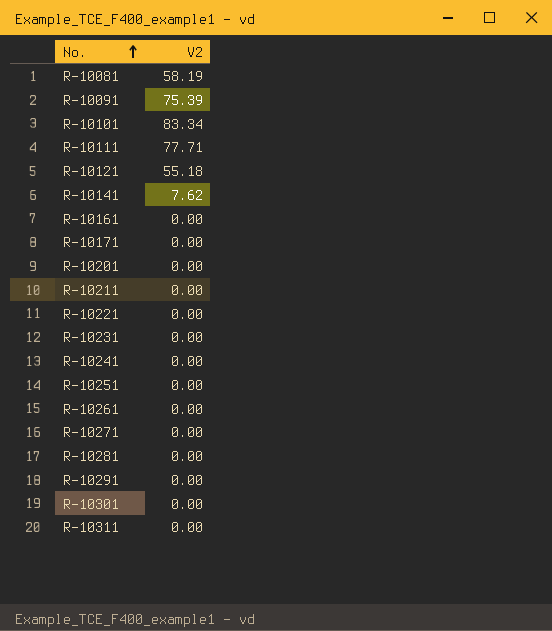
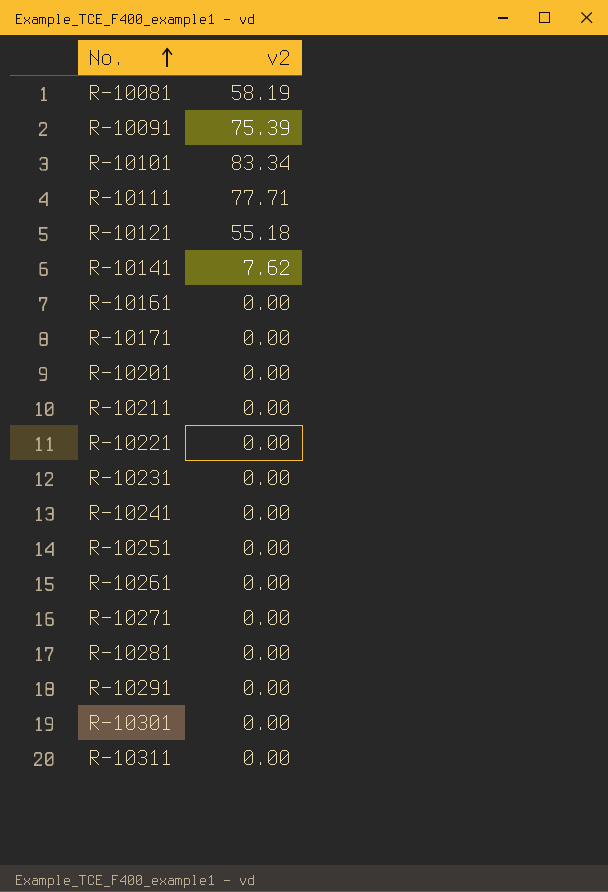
column name: V2 -> v2

